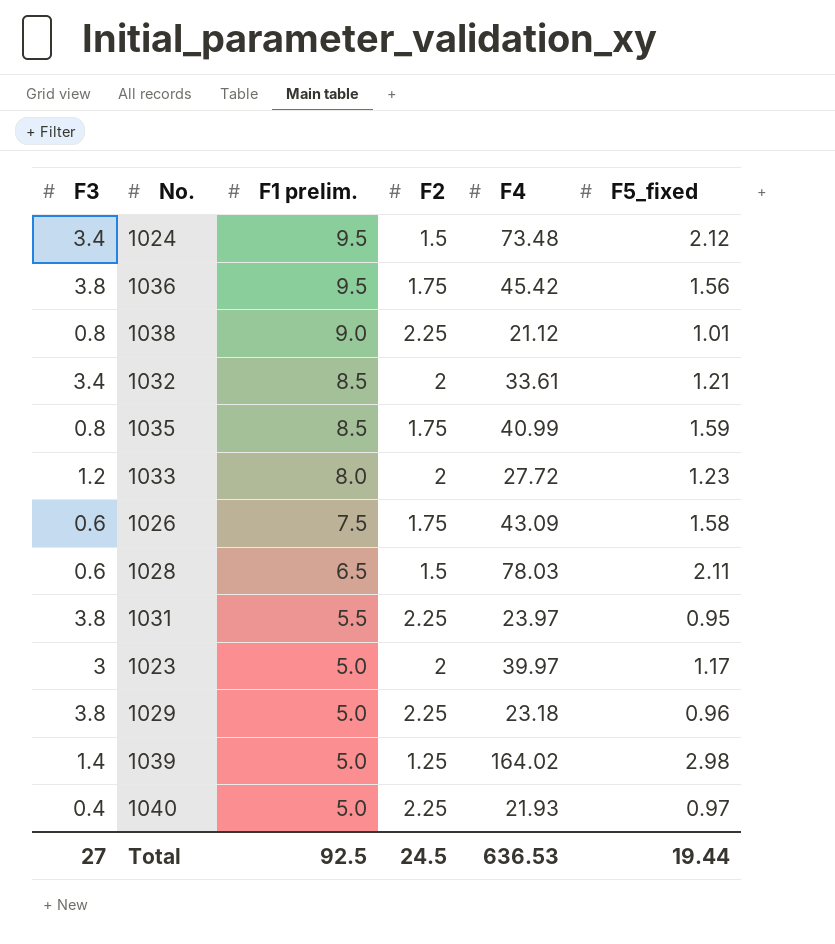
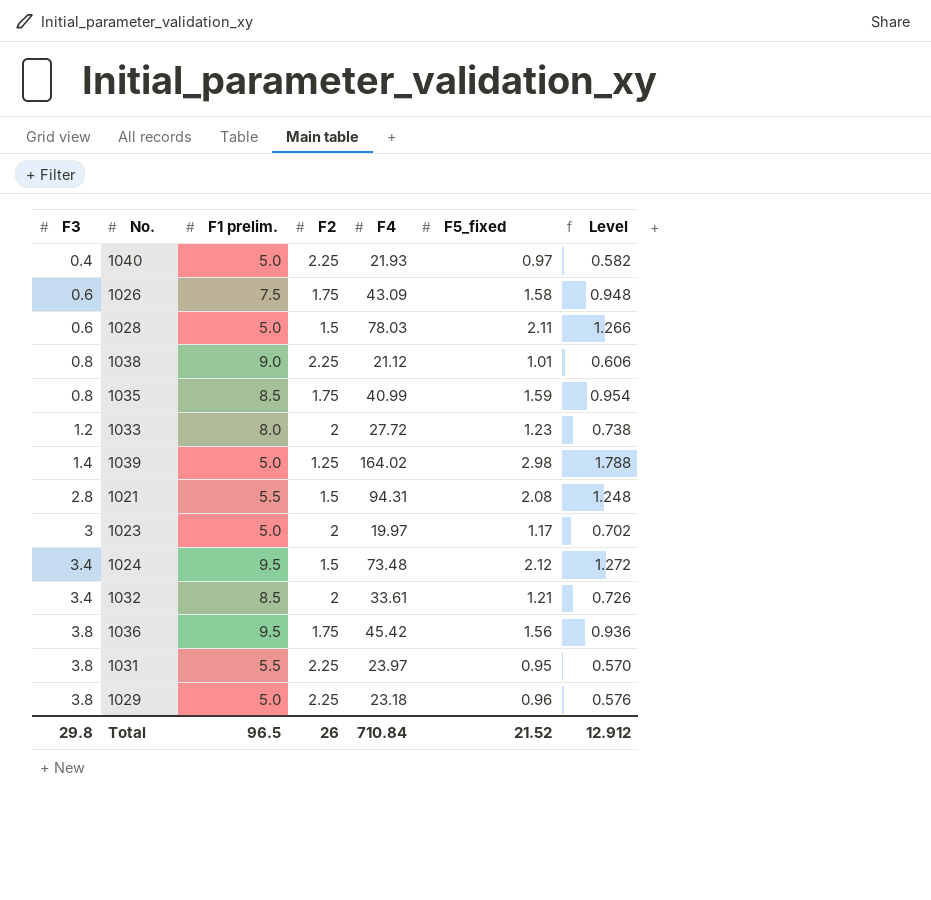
row order: F1 prelim. descending -> F3 ascending
column Level | formula: none -> [F5_fixed] * 0.6
1028 | F1 prelim.: 6.5 -> 5.0
row 1021: none -> 2.8 | 5.5 | 1.5 | 94.31 | 2.08 | 1.248
1023 | F4: 39.97 -> 19.97
Total | F3: 27 -> 29.8
Total | F1 prelim.: 92.5 -> 96.5
Total | F2: 24.5 -> 26
Total | F4: 636.53 -> 710.84
Total | F5_fixed: 19.44 -> 21.52

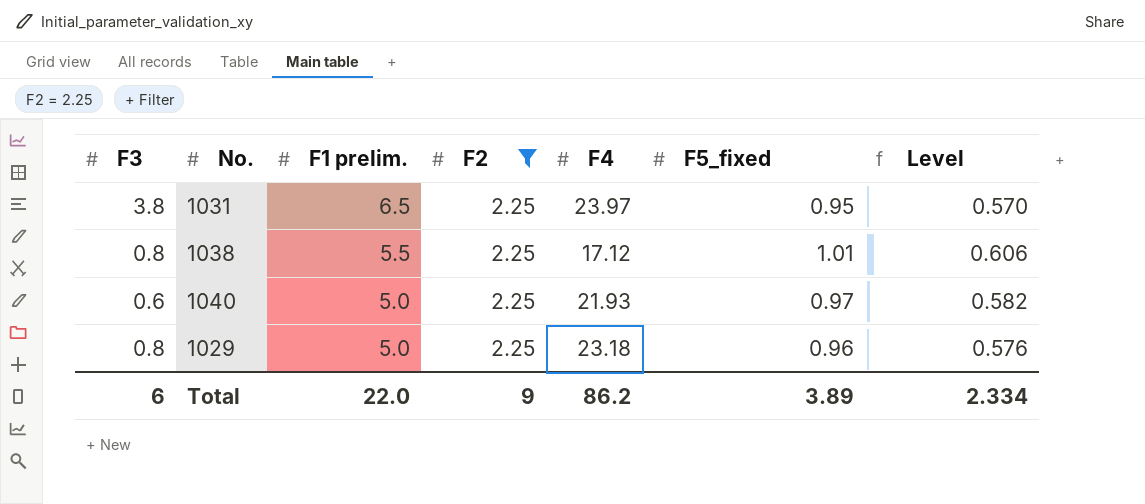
filter: none -> F2 = 2.25
row order: F3 ascending -> F1 prelim. descending
1031 | F1 prelim.: 5.5 -> 6.5
1038 | F1 prelim.: 9.0 -> 5.5
1038 | F4: 21.12 -> 17.12
1040 | F3: 0.4 -> 0.6
1029 | F3: 3.8 -> 0.8
Total | F3: 29.8 -> 6
Total | F1 prelim.: 96.5 -> 22.0
Total | F2: 26 -> 9
Total | F4: 710.84 -> 86.2
Total | F5_fixed: 21.52 -> 3.89
Total | Level: 12.912 -> 2.334

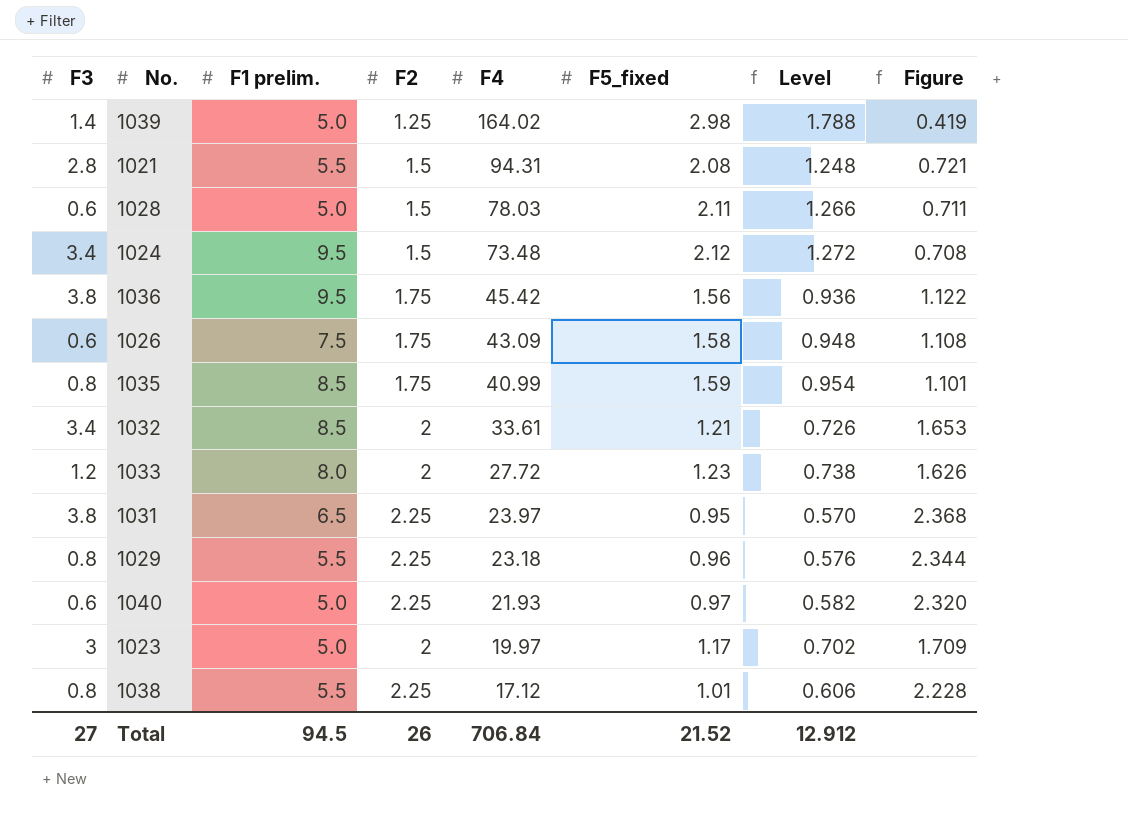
filter: F2 = 2.25 -> none
row order: F1 prelim. descending -> F4 descending
column Figure | formula: none -> [F2] / [F5_fixed]
1029 | F1 prelim.: 5.0 -> 5.5
Total | F3: 6 -> 27
Total | F1 prelim.: 22.0 -> 94.5
Total | F2: 9 -> 26
Total | F4: 86.2 -> 706.84
Total | F5_fixed: 3.89 -> 21.52
Total | Level: 2.334 -> 12.912

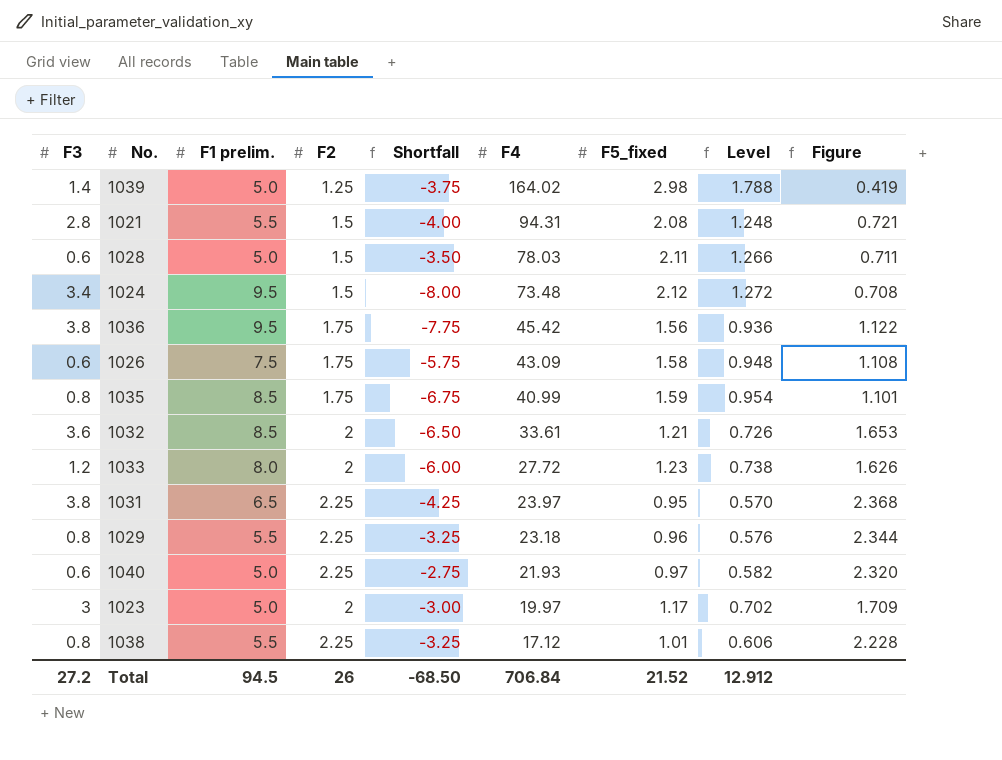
column Shortfall | formula: none -> [F2] - [F1 prelim.]
1032 | F3: 3.4 -> 3.6
Total | F3: 27 -> 27.2

